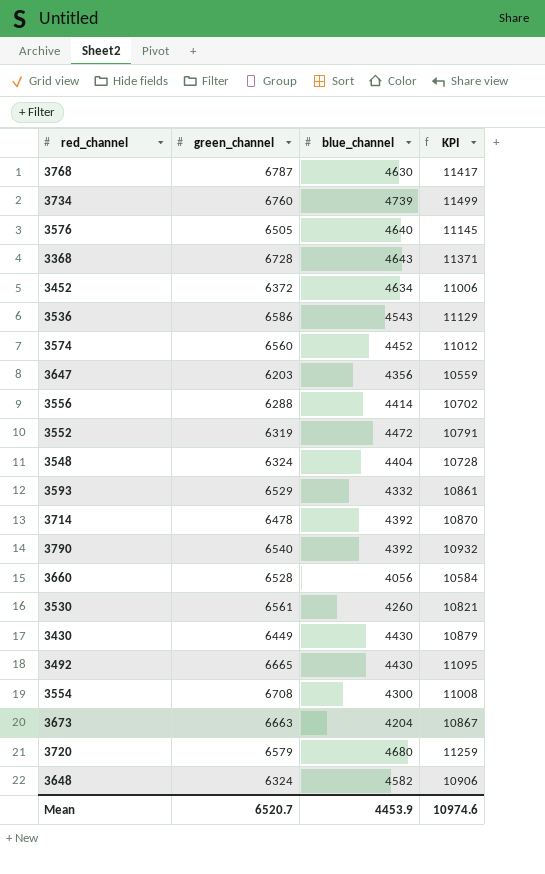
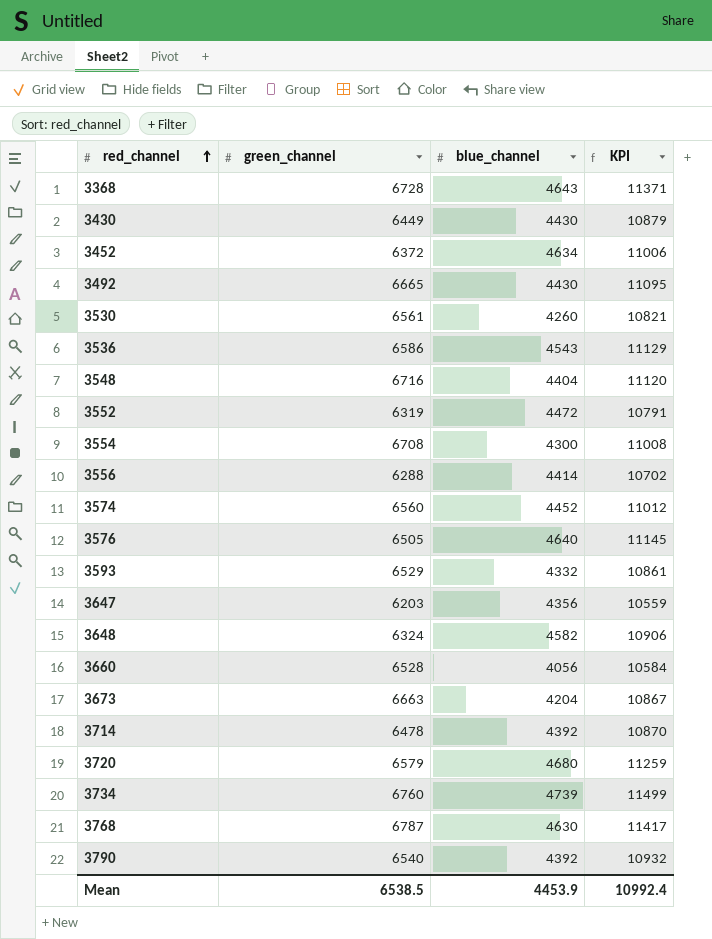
row order: none -> red_channel ascending
3548 | green_channel: 6324 -> 6716
3548 | KPI: 10728 -> 11120
Mean | green_channel: 6520.7 -> 6538.5
Mean | KPI: 10974.6 -> 10992.4

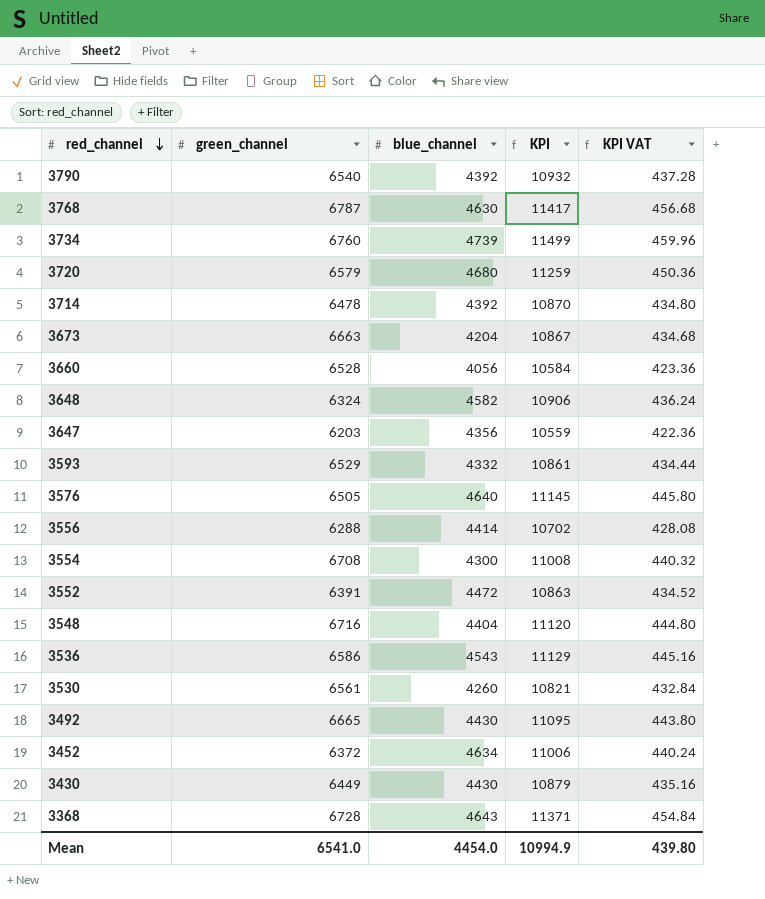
row order: red_channel ascending -> red_channel descending
column KPI VAT | formula: none -> [KPI] * 0.04
row 3574: 6560 | 4452 | 11012 -> none
3552 | green_channel: 6319 -> 6391
3552 | KPI: 10791 -> 10863
Mean | green_channel: 6538.5 -> 6541.0
Mean | blue_channel: 4453.9 -> 4454.0
Mean | KPI: 10992.4 -> 10994.9

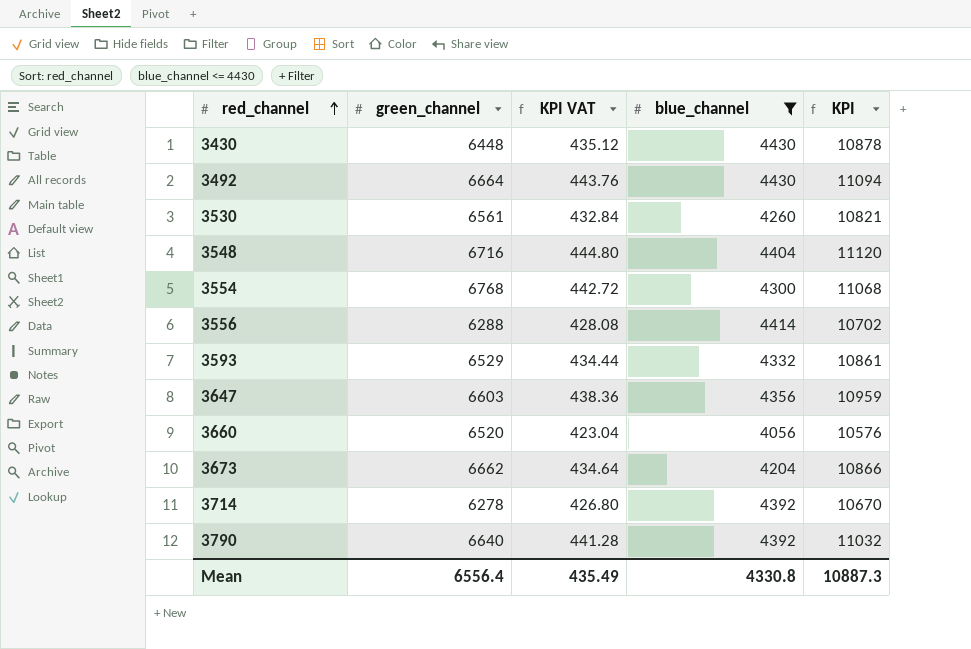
filter: none -> blue_channel <= 4430
row order: red_channel descending -> red_channel ascending
column KPI VAT | position: 5 -> 3
3430 | green_channel: 6449 -> 6448
3430 | KPI VAT: 435.16 -> 435.12
3430 | KPI: 10879 -> 10878
3492 | green_channel: 6665 -> 6664
3492 | KPI VAT: 443.80 -> 443.76
3492 | KPI: 11095 -> 11094
3554 | green_channel: 6708 -> 6768
3554 | KPI VAT: 440.32 -> 442.72
3554 | KPI: 11008 -> 11068
3647 | green_channel: 6203 -> 6603
3647 | KPI VAT: 422.36 -> 438.36
3647 | KPI: 10559 -> 10959
3660 | green_channel: 6528 -> 6520
3660 | KPI VAT: 423.36 -> 423.04
3660 | KPI: 10584 -> 10576
3673 | green_channel: 6663 -> 6662
3673 | KPI VAT: 434.68 -> 434.64
3673 | KPI: 10867 -> 10866
3714 | green_channel: 6478 -> 6278
3714 | KPI VAT: 434.80 -> 426.80
3714 | KPI: 10870 -> 10670
3790 | green_channel: 6540 -> 6640
3790 | KPI VAT: 437.28 -> 441.28
3790 | KPI: 10932 -> 11032
Mean | green_channel: 6541.0 -> 6556.4
Mean | KPI VAT: 439.80 -> 435.49
Mean | blue_channel: 4454.0 -> 4330.8
Mean | KPI: 10994.9 -> 10887.3

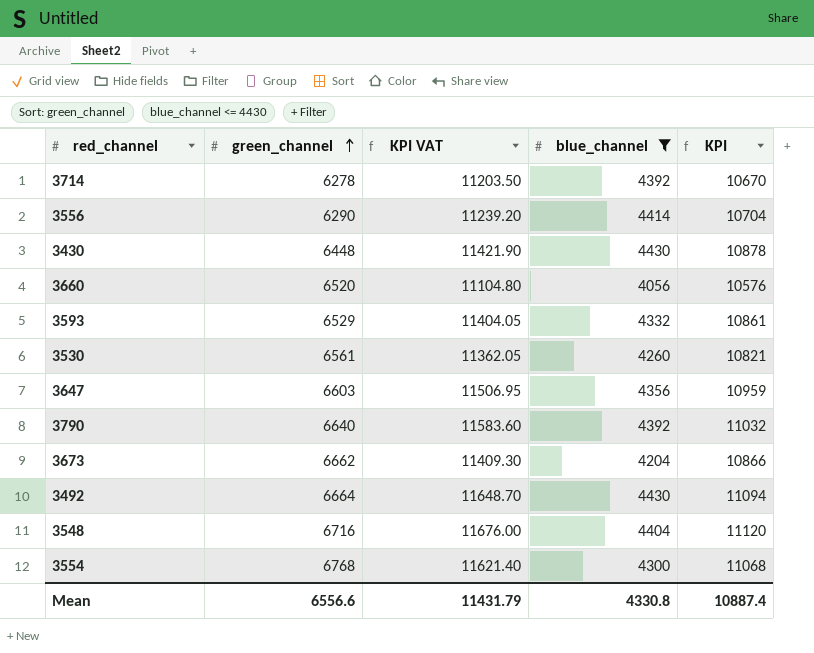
row order: red_channel ascending -> green_channel ascending
column KPI VAT | formula: [KPI] * 0.04 -> [KPI] * 1.05
3556 | green_channel: 6288 -> 6290
3556 | KPI: 10702 -> 10704
Mean | green_channel: 6556.4 -> 6556.6
Mean | KPI VAT: 435.49 -> 11431.79
Mean | KPI: 10887.3 -> 10887.4

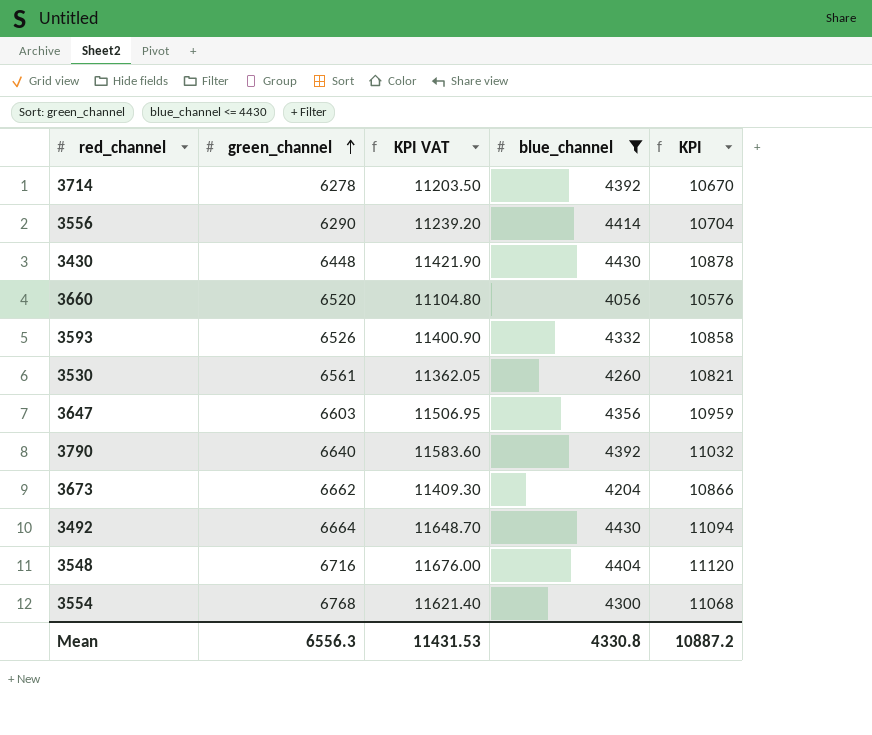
3593 | green_channel: 6529 -> 6526
3593 | KPI VAT: 11404.05 -> 11400.90
3593 | KPI: 10861 -> 10858
Mean | green_channel: 6556.6 -> 6556.3
Mean | KPI VAT: 11431.79 -> 11431.53
Mean | KPI: 10887.4 -> 10887.2

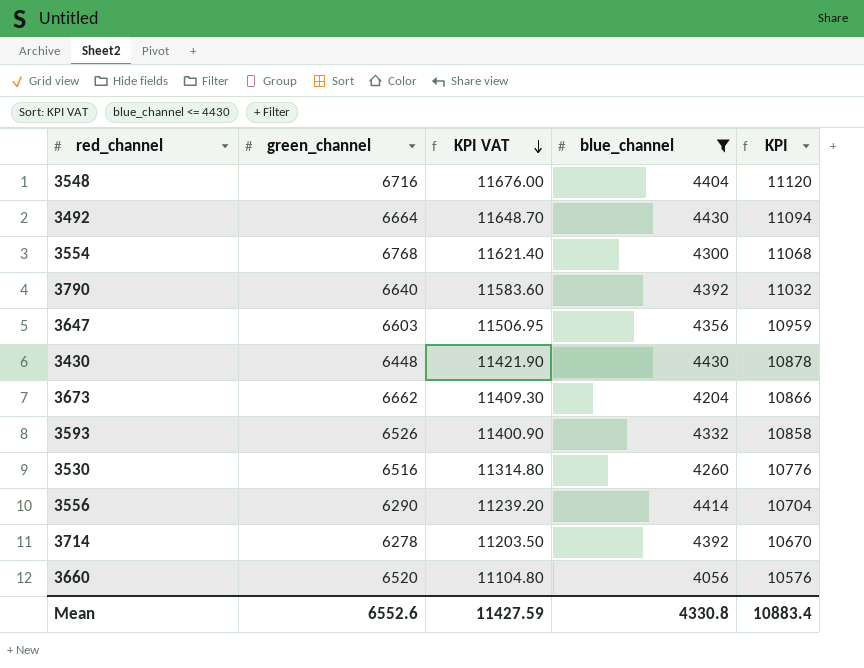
row order: green_channel ascending -> KPI VAT descending
3530 | green_channel: 6561 -> 6516
3530 | KPI VAT: 11362.05 -> 11314.80
3530 | KPI: 10821 -> 10776
Mean | green_channel: 6556.3 -> 6552.6
Mean | KPI VAT: 11431.53 -> 11427.59
Mean | KPI: 10887.2 -> 10883.4

